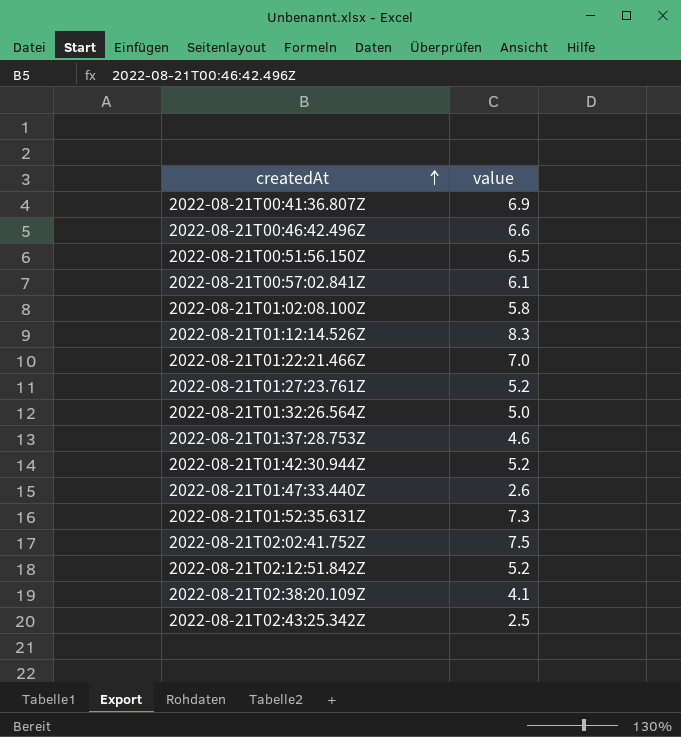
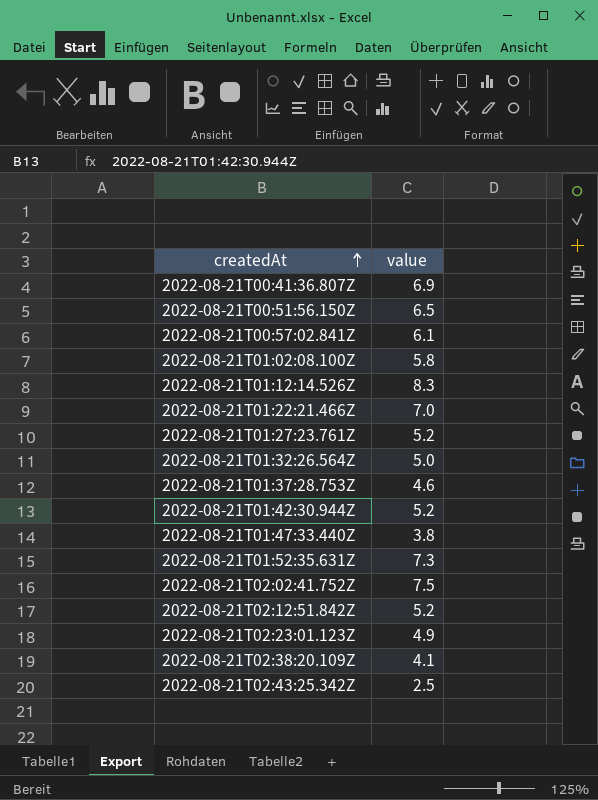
row 2022-08-21T00:46:42.496Z: 6.6 -> none
2022-08-21T01:47:33.440Z | value: 2.6 -> 3.8
row 2022-08-21T02:23:01.123Z: none -> 4.9

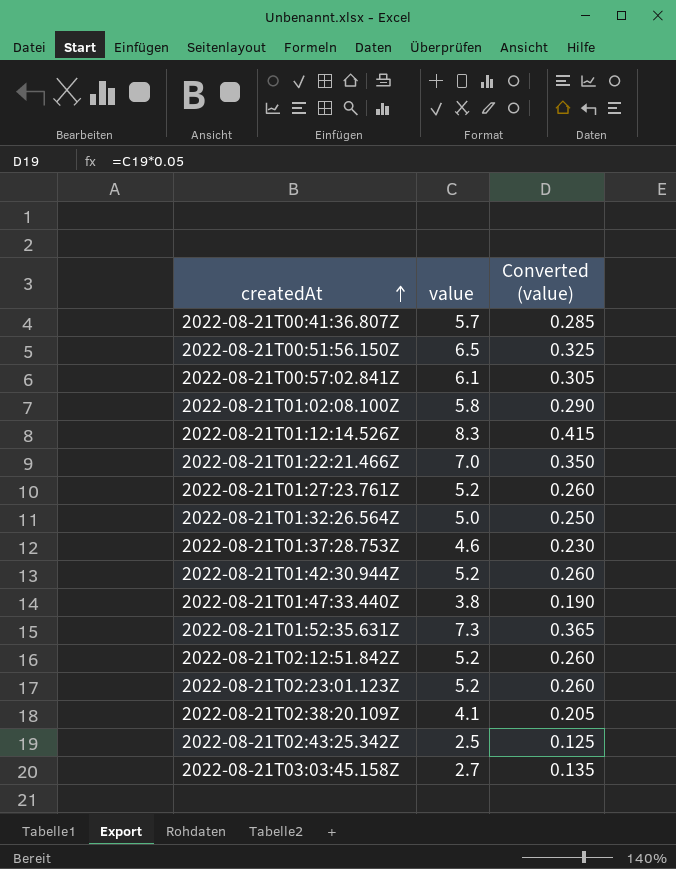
column Converted (value) | formula: none -> [value] * 0.05
row 2022-08-21T02:02:41.752Z: 7.5 -> none
2022-08-21T00:41:36.807Z | value: 6.9 -> 5.7
2022-08-21T02:23:01.123Z | value: 4.9 -> 5.2
row 2022-08-21T03:03:45.158Z: none -> 2.7 | 0.135

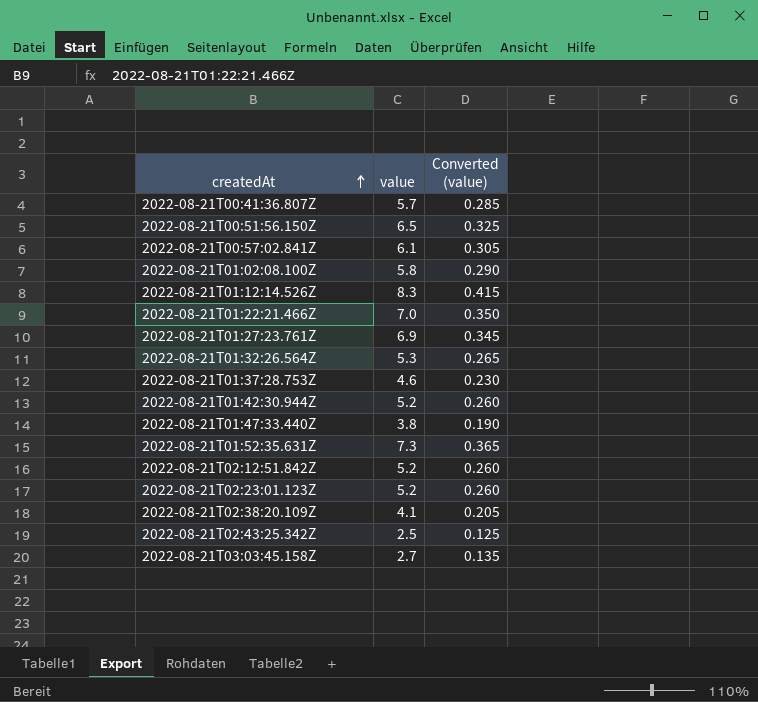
2022-08-21T01:27:23.761Z | value: 5.2 -> 6.9
2022-08-21T01:27:23.761Z | Converted (value): 0.260 -> 0.345
2022-08-21T01:32:26.564Z | value: 5.0 -> 5.3
2022-08-21T01:32:26.564Z | Converted (value): 0.250 -> 0.265

